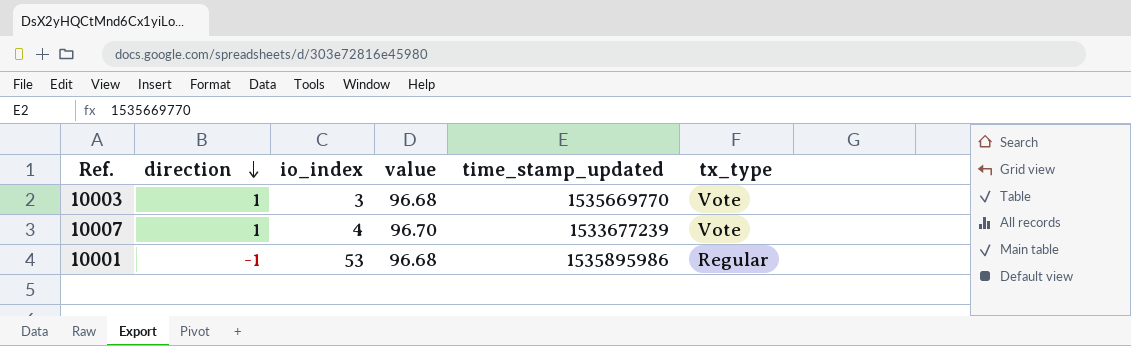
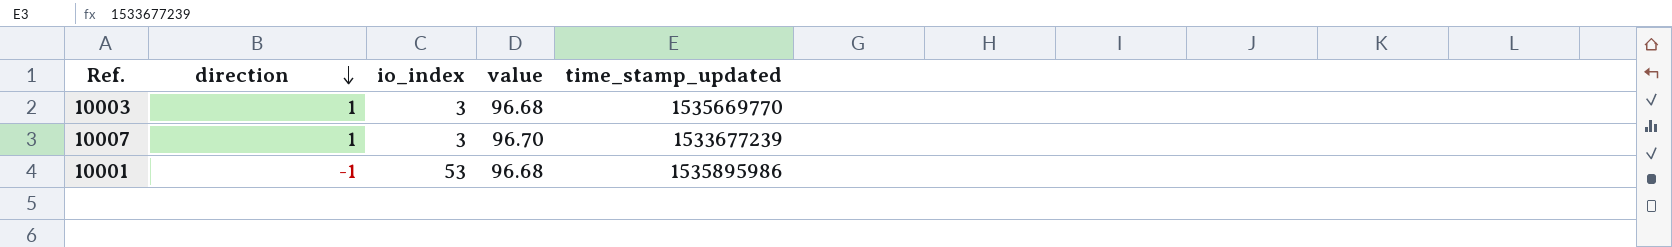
column tx_type | position: 6 -> none
10007 | io_index: 4 -> 3

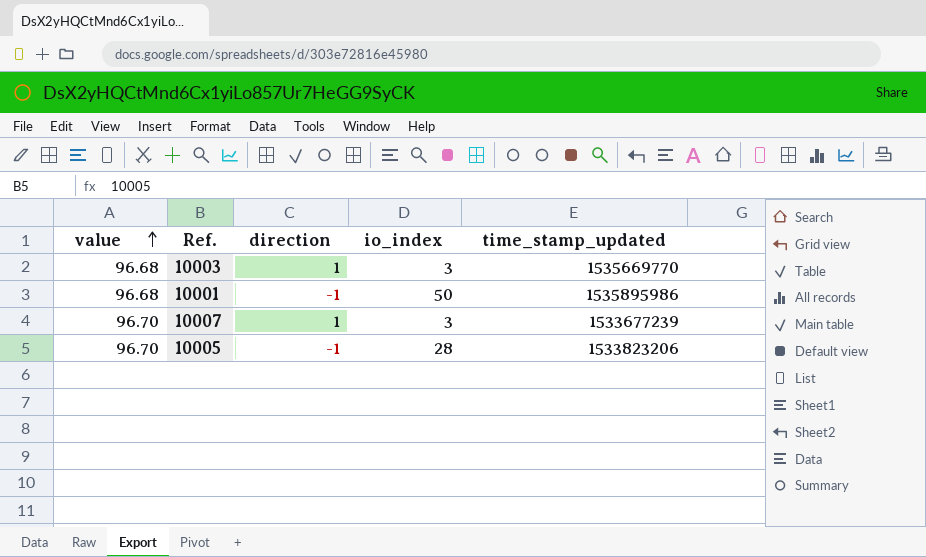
row order: direction descending -> value ascending
column value | position: 4 -> 1
10001 | io_index: 53 -> 50
row 10005: none -> 96.70 | -1 | 28 | 1533823206

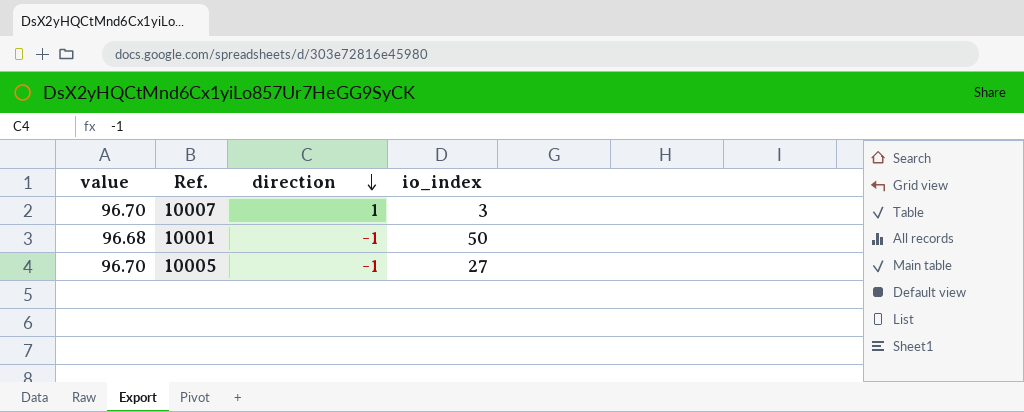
row order: value ascending -> direction descending
column time_stamp_updated | position: 5 -> none
row 10003: 96.68 | 1 | 3 | 1535669770 -> none
10005 | io_index: 28 -> 27

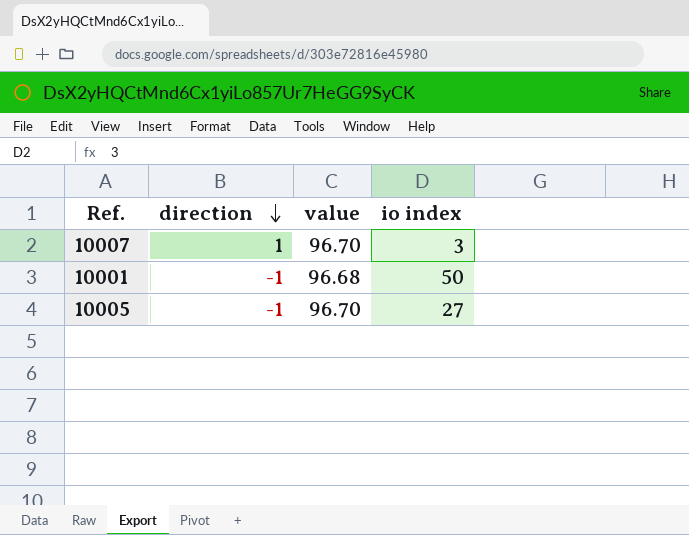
column value | position: 1 -> 3
column name: io_index -> io index

